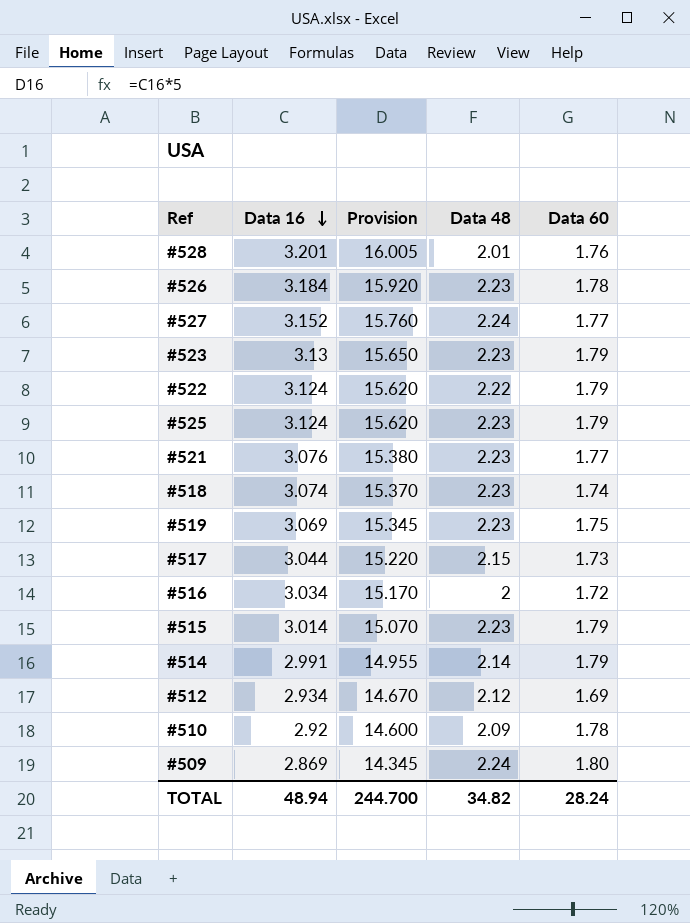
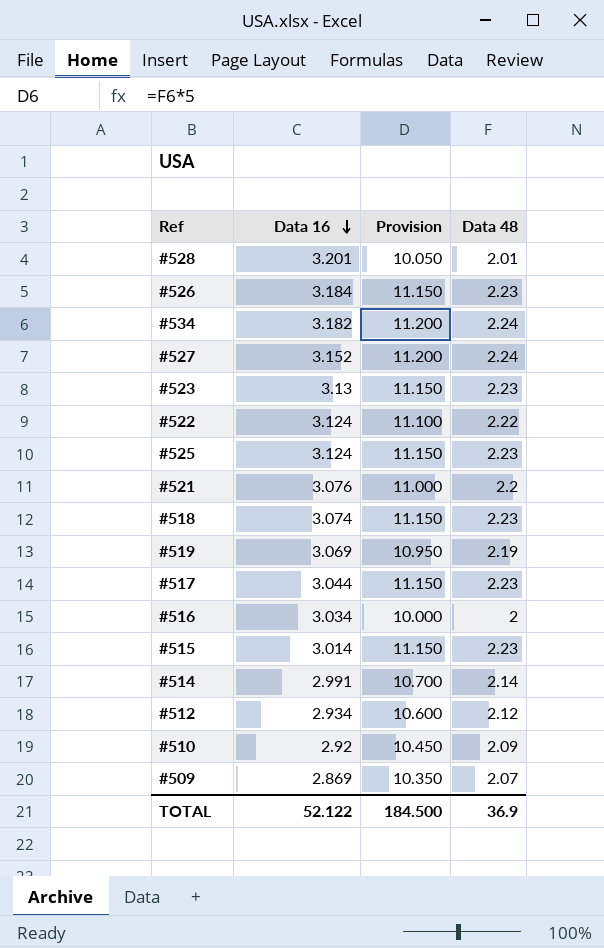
column Data 60 | position: 5 -> none
column Provision | formula: [Data 16] * 5 -> [Data 48] * 5
row #534: none -> 3.182 | 11.200 | 2.24
#521 | Data 48: 2.23 -> 2.2
#519 | Data 48: 2.23 -> 2.19
#517 | Data 48: 2.15 -> 2.23
#509 | Data 48: 2.24 -> 2.07
TOTAL | Data 16: 48.94 -> 52.122
TOTAL | Provision: 244.700 -> 184.500
TOTAL | Data 48: 34.82 -> 36.9

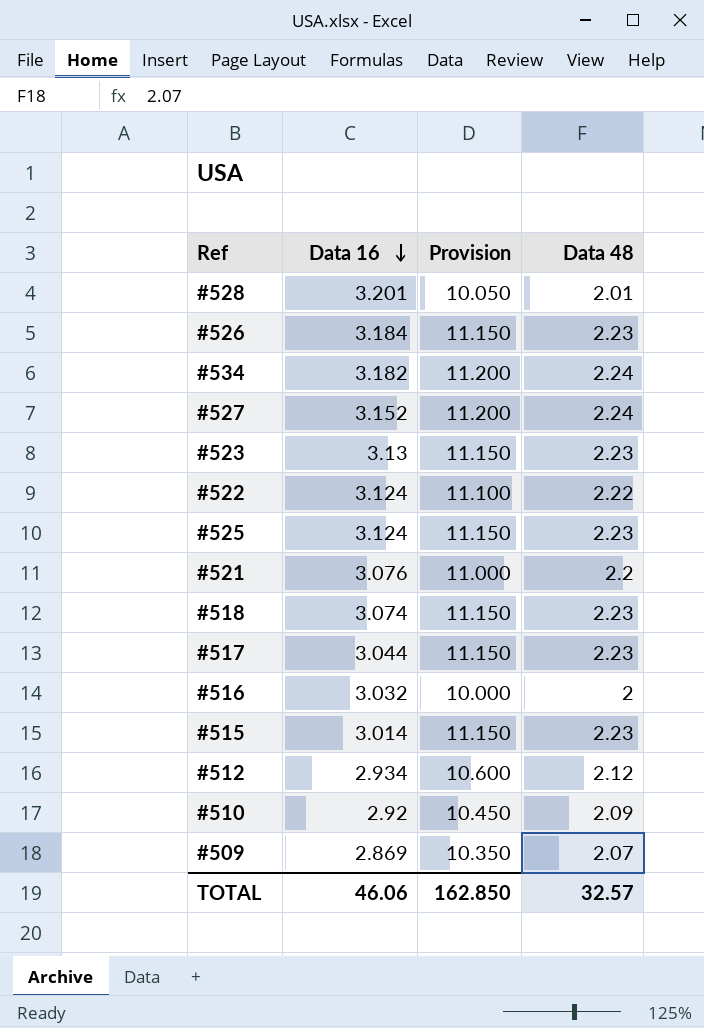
row #519: 3.069 | 10.950 | 2.19 -> none
row #514: 2.991 | 10.700 | 2.14 -> none
#516 | Data 16: 3.034 -> 3.032
TOTAL | Data 16: 52.122 -> 46.06
TOTAL | Provision: 184.500 -> 162.850
TOTAL | Data 48: 36.9 -> 32.57

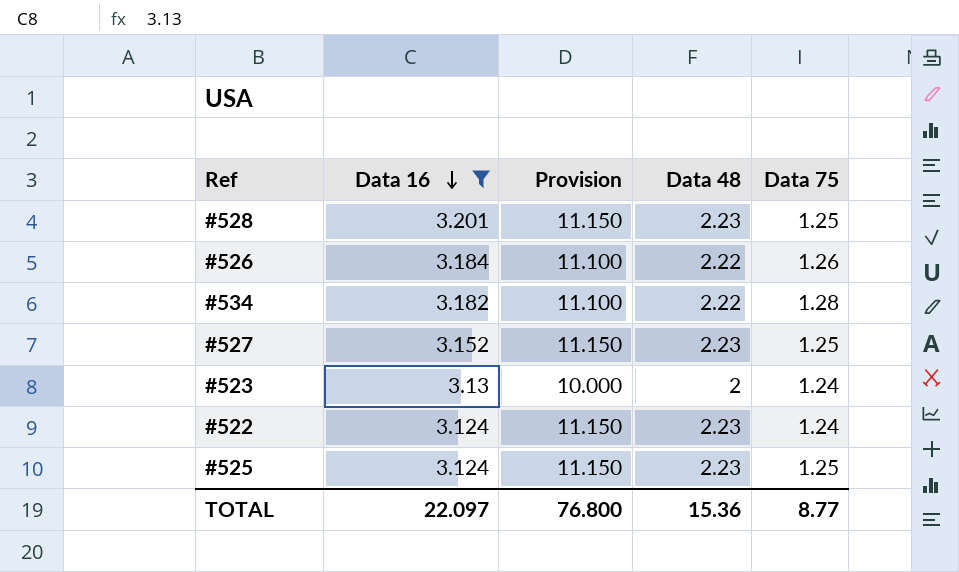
filter: none -> Data 16 >= 3.124
column Data 75 | position: none -> 5
#528 | Provision: 10.050 -> 11.150
#528 | Data 48: 2.01 -> 2.23
#526 | Provision: 11.150 -> 11.100
#526 | Data 48: 2.23 -> 2.22
#534 | Provision: 11.200 -> 11.100
#534 | Data 48: 2.24 -> 2.22
#527 | Provision: 11.200 -> 11.150
#527 | Data 48: 2.24 -> 2.23
#523 | Provision: 11.150 -> 10.000
#523 | Data 48: 2.23 -> 2
#522 | Provision: 11.100 -> 11.150
#522 | Data 48: 2.22 -> 2.23
TOTAL | Data 16: 46.06 -> 22.097
TOTAL | Provision: 162.850 -> 76.800
TOTAL | Data 48: 32.57 -> 15.36

